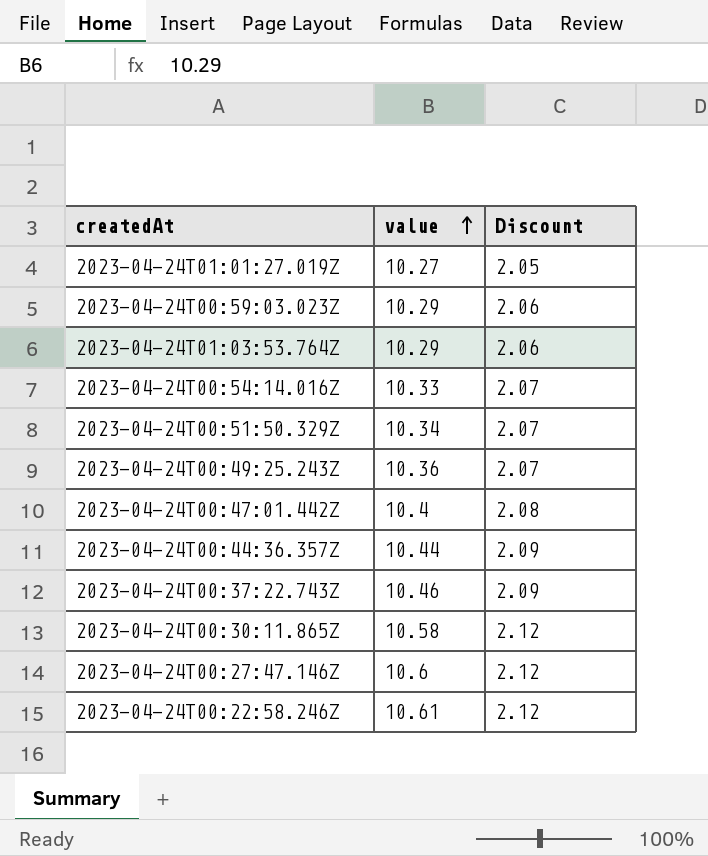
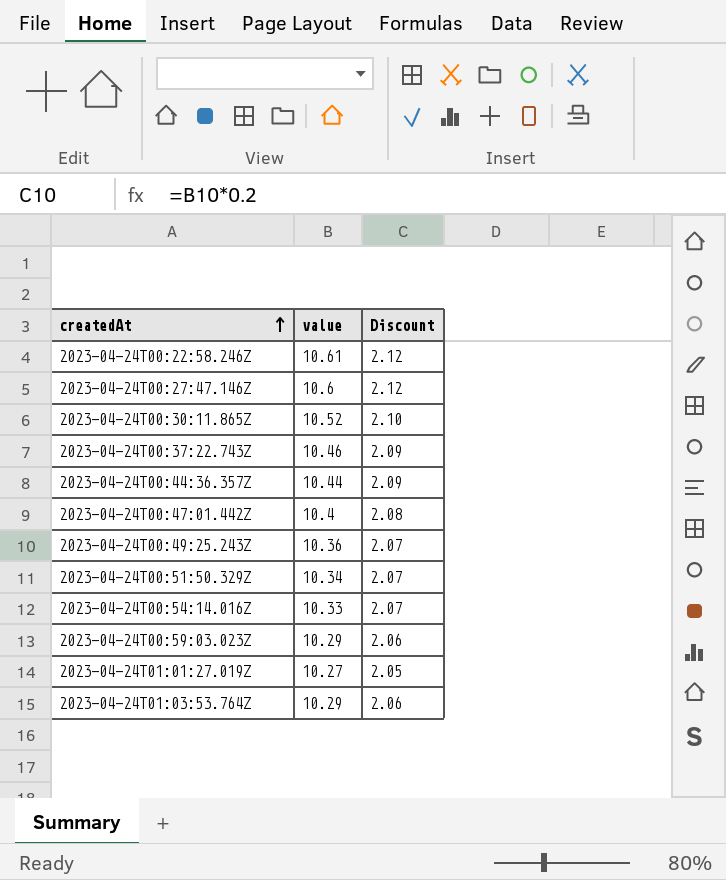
row order: value ascending -> createdAt ascending
2023-04-24T00:30:11.865Z | value: 10.58 -> 10.52
2023-04-24T00:30:11.865Z | Discount: 2.12 -> 2.10

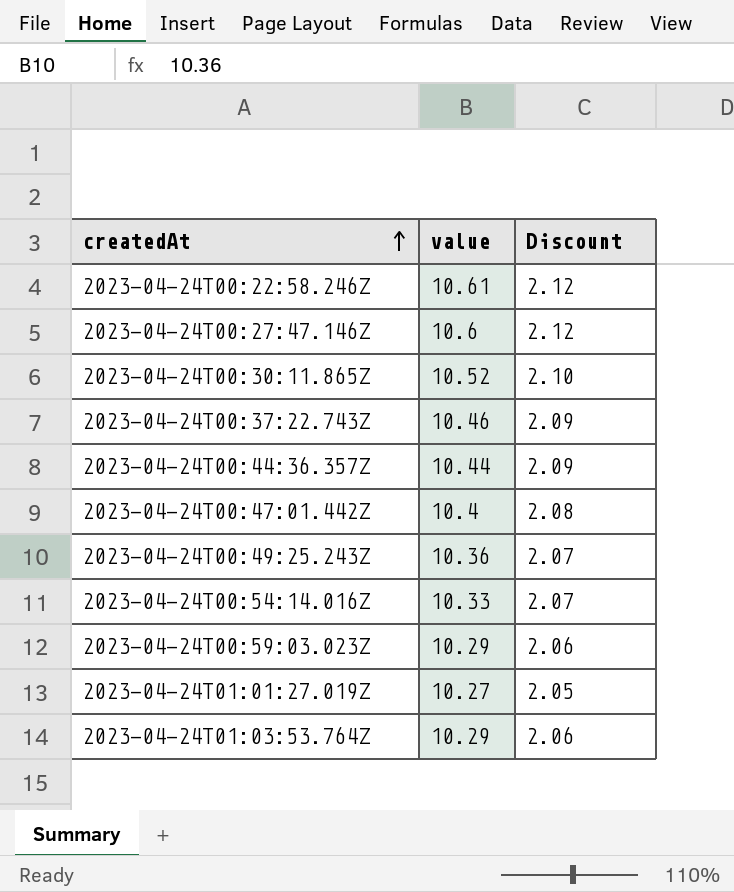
row 2023-04-24T00:51:50.329Z: 10.34 | 2.07 -> none

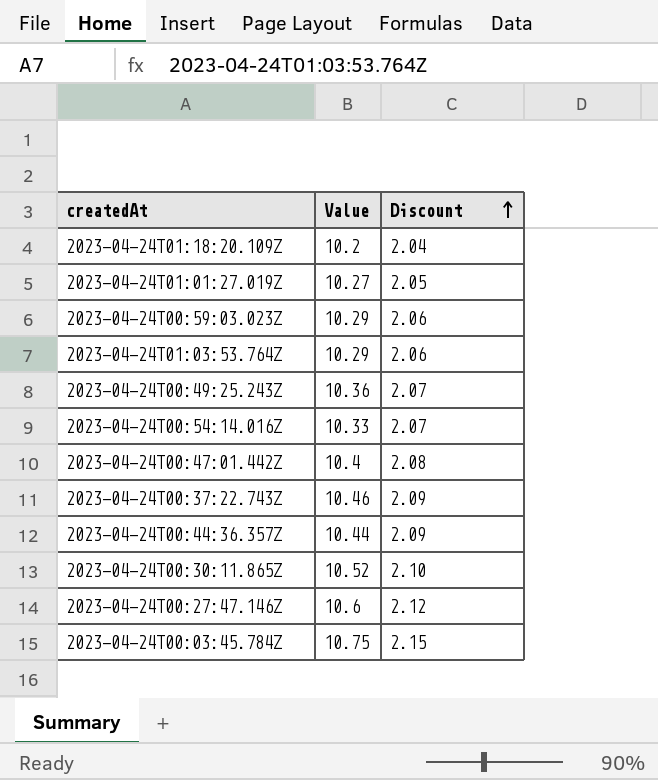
row order: createdAt ascending -> Discount ascending
column name: value -> Value
row 2023-04-24T00:22:58.246Z: 10.61 | 2.12 -> none
row 2023-04-24T01:18:20.109Z: none -> 10.2 | 2.04
row 2023-04-24T00:03:45.784Z: none -> 10.75 | 2.15

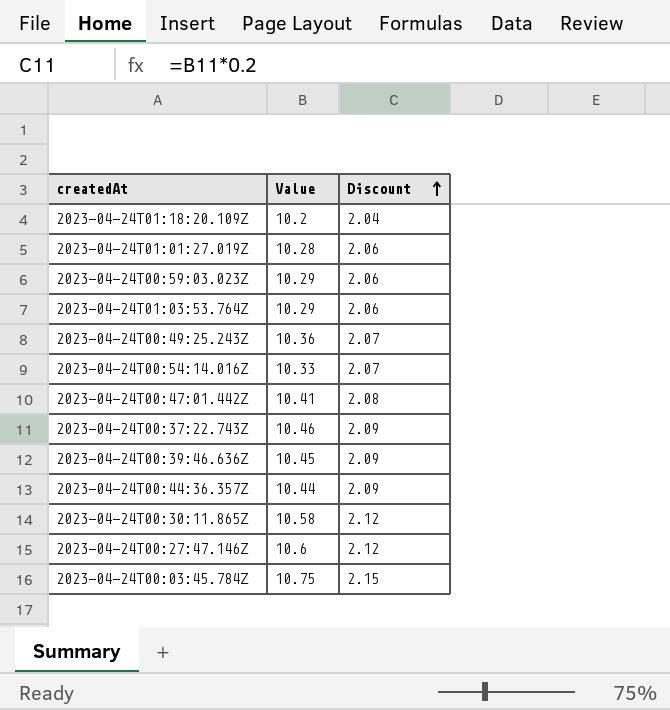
2023-04-24T01:01:27.019Z | Value: 10.27 -> 10.28
2023-04-24T01:01:27.019Z | Discount: 2.05 -> 2.06
2023-04-24T00:47:01.442Z | Value: 10.4 -> 10.41
row 2023-04-24T00:39:46.636Z: none -> 10.45 | 2.09
2023-04-24T00:30:11.865Z | Value: 10.52 -> 10.58
2023-04-24T00:30:11.865Z | Discount: 2.10 -> 2.12

